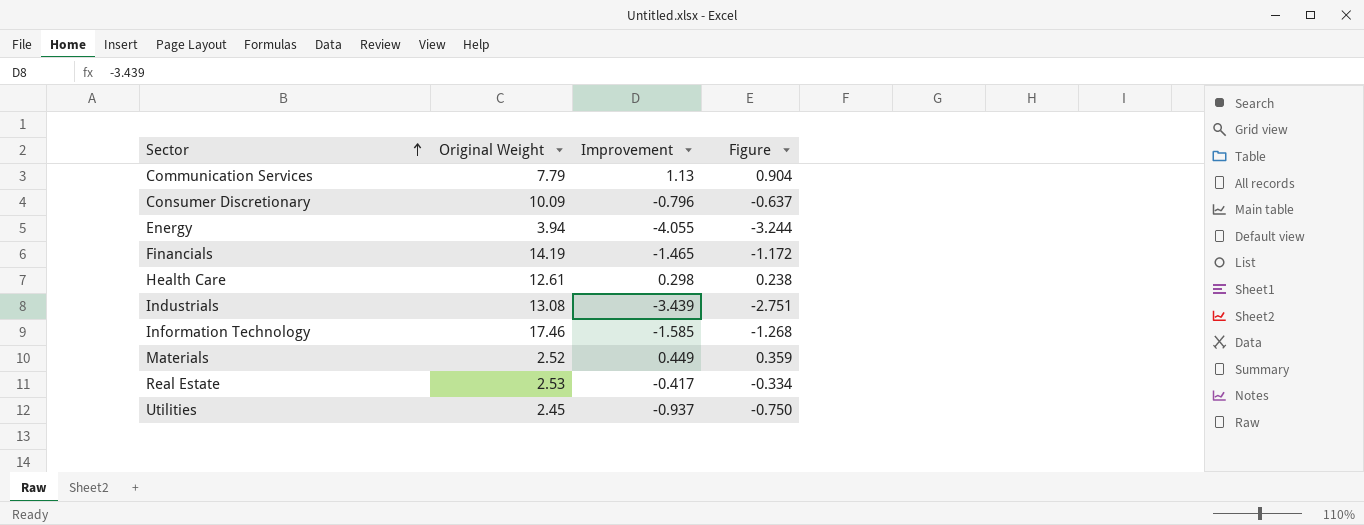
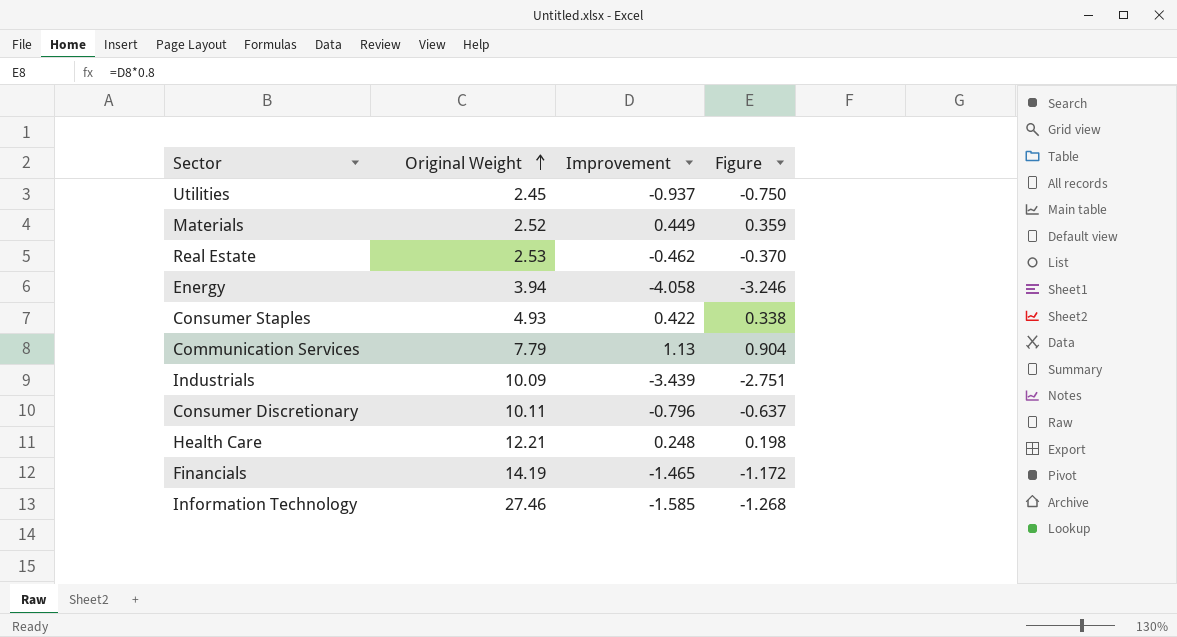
row order: Sector ascending -> Original Weight ascending
Real Estate | Improvement: -0.417 -> -0.462
Real Estate | Figure: -0.334 -> -0.370
Energy | Improvement: -4.055 -> -4.058
Energy | Figure: -3.244 -> -3.246
row Consumer Staples: none -> 4.93 | 0.422 | 0.338
Industrials | Original Weight: 13.08 -> 10.09
Consumer Discretionary | Original Weight: 10.09 -> 10.11
Health Care | Original Weight: 12.61 -> 12.21
Health Care | Improvement: 0.298 -> 0.248
Health Care | Figure: 0.238 -> 0.198
Information Technology | Original Weight: 17.46 -> 27.46

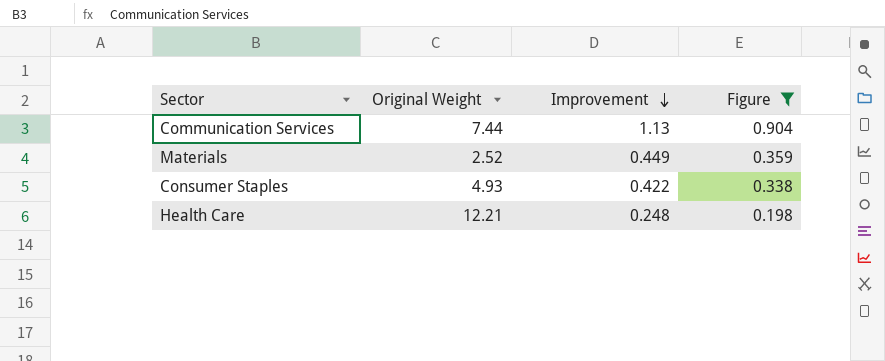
filter: none -> Figure >= 0.198
row order: Original Weight ascending -> Improvement descending
Communication Services | Original Weight: 7.79 -> 7.44

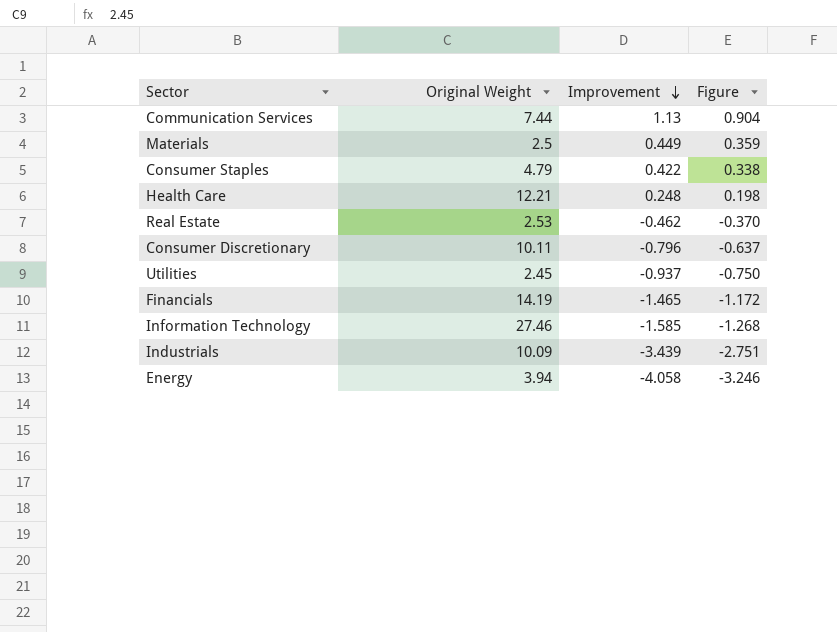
filter: Figure >= 0.198 -> none
Materials | Original Weight: 2.52 -> 2.5
Consumer Staples | Original Weight: 4.93 -> 4.79

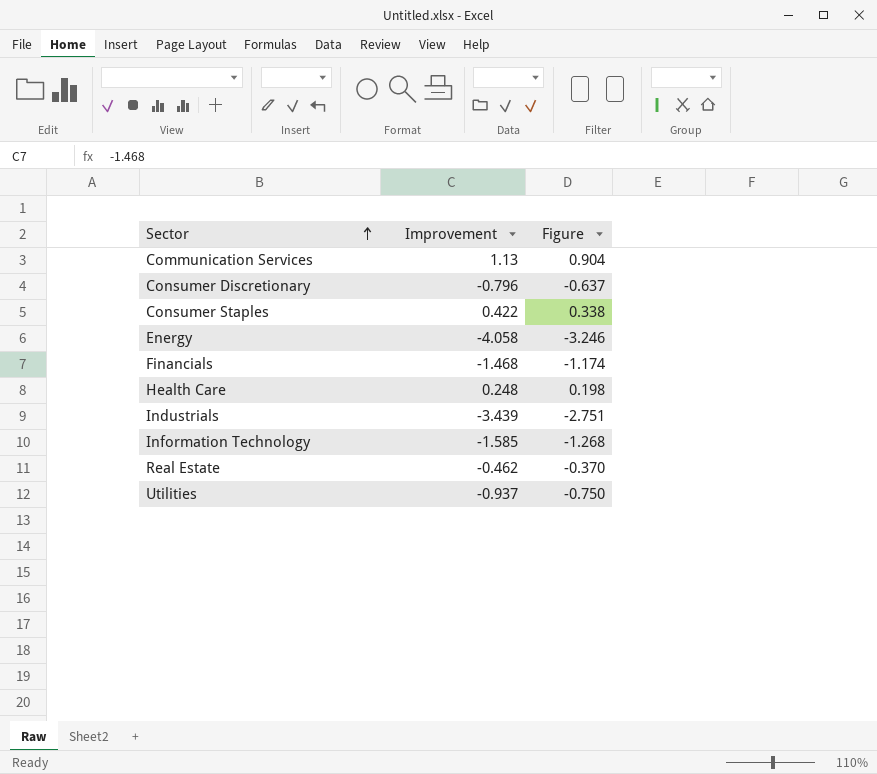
row order: Improvement descending -> Sector ascending
column Original Weight | position: 2 -> none
row Materials: 2.5 | 0.449 | 0.359 -> none
Financials | Improvement: -1.465 -> -1.468
Financials | Figure: -1.172 -> -1.174

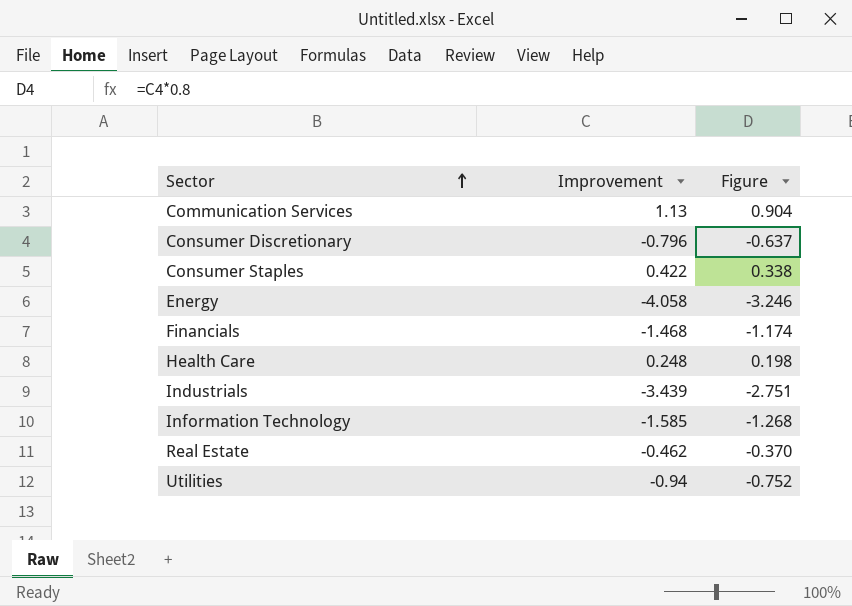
Utilities | Improvement: -0.937 -> -0.94
Utilities | Figure: -0.750 -> -0.752

